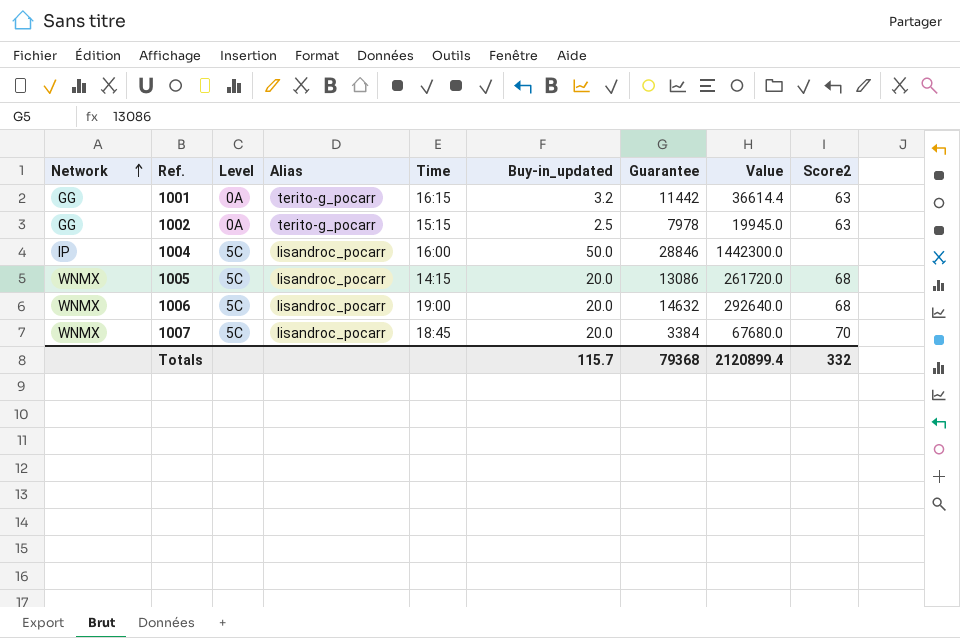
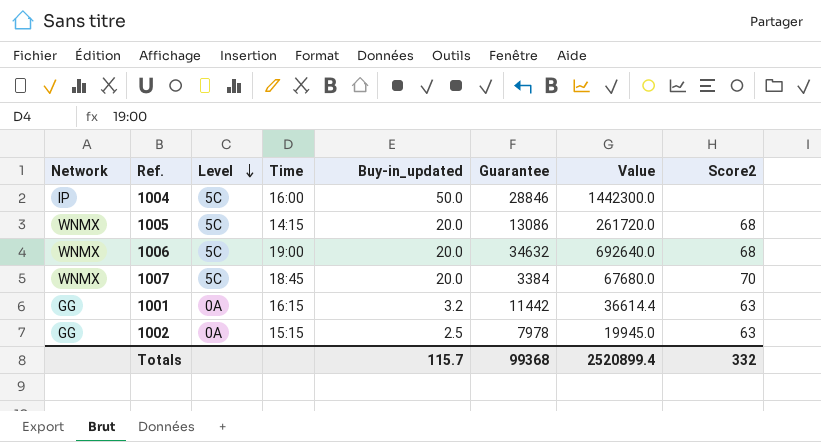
row order: Network ascending -> Level descending
column Alias | position: 4 -> none
1006 | Guarantee: 14632 -> 34632
1006 | Value: 292640.0 -> 692640.0
Totals | Guarantee: 79368 -> 99368
Totals | Value: 2120899.4 -> 2520899.4

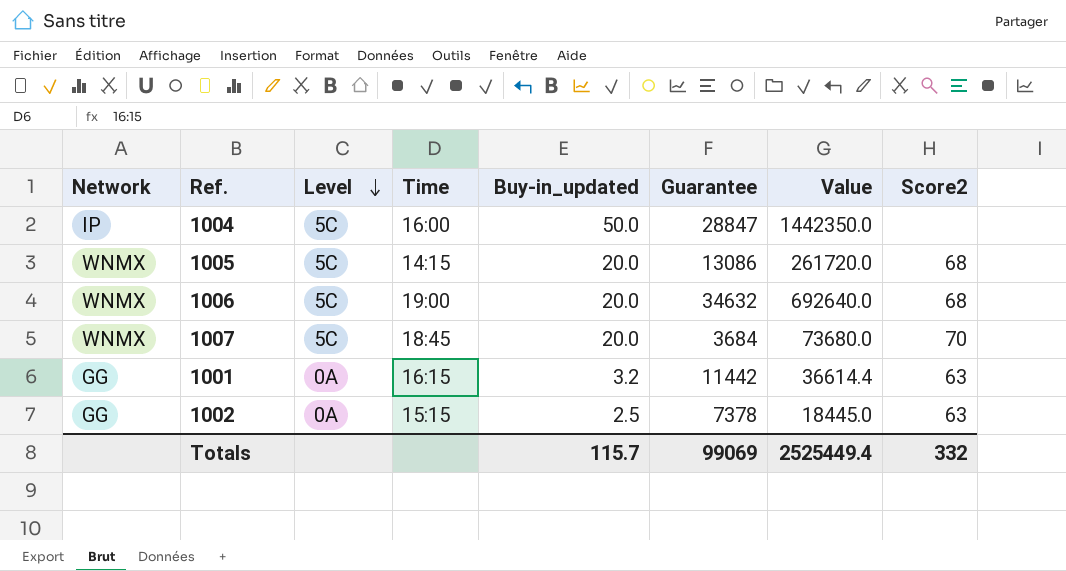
1004 | Guarantee: 28846 -> 28847
1004 | Value: 1442300.0 -> 1442350.0
1007 | Guarantee: 3384 -> 3684
1007 | Value: 67680.0 -> 73680.0
1002 | Guarantee: 7978 -> 7378
1002 | Value: 19945.0 -> 18445.0
Totals | Guarantee: 99368 -> 99069
Totals | Value: 2520899.4 -> 2525449.4

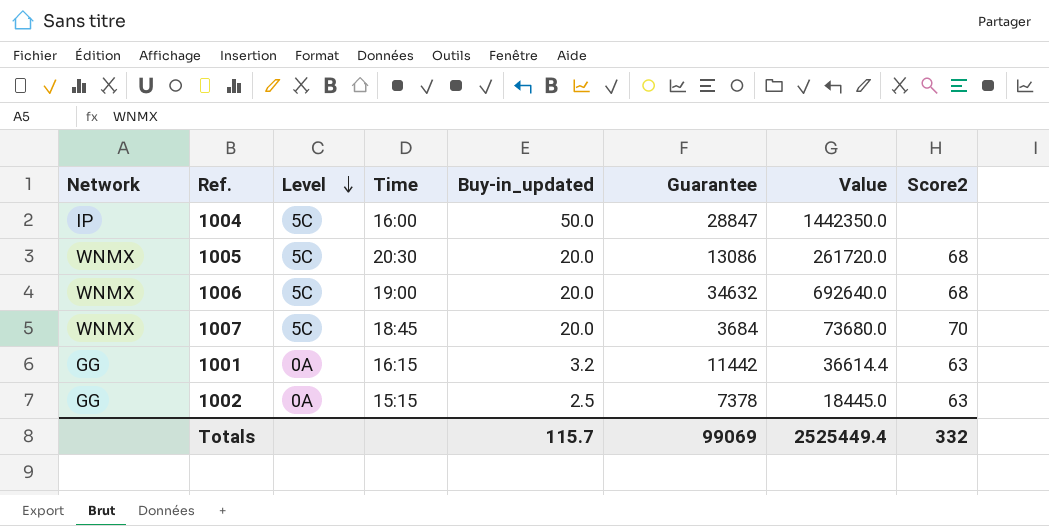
1005 | Time: 14:15 -> 20:30

